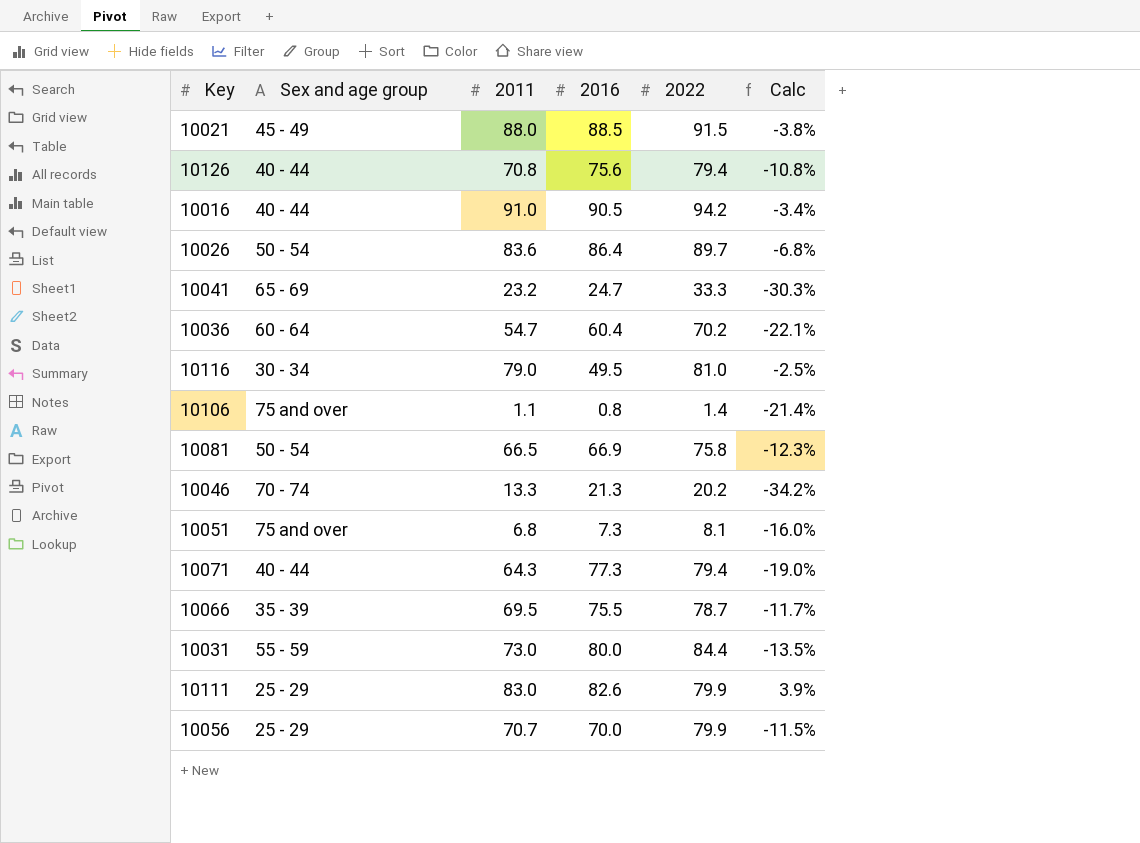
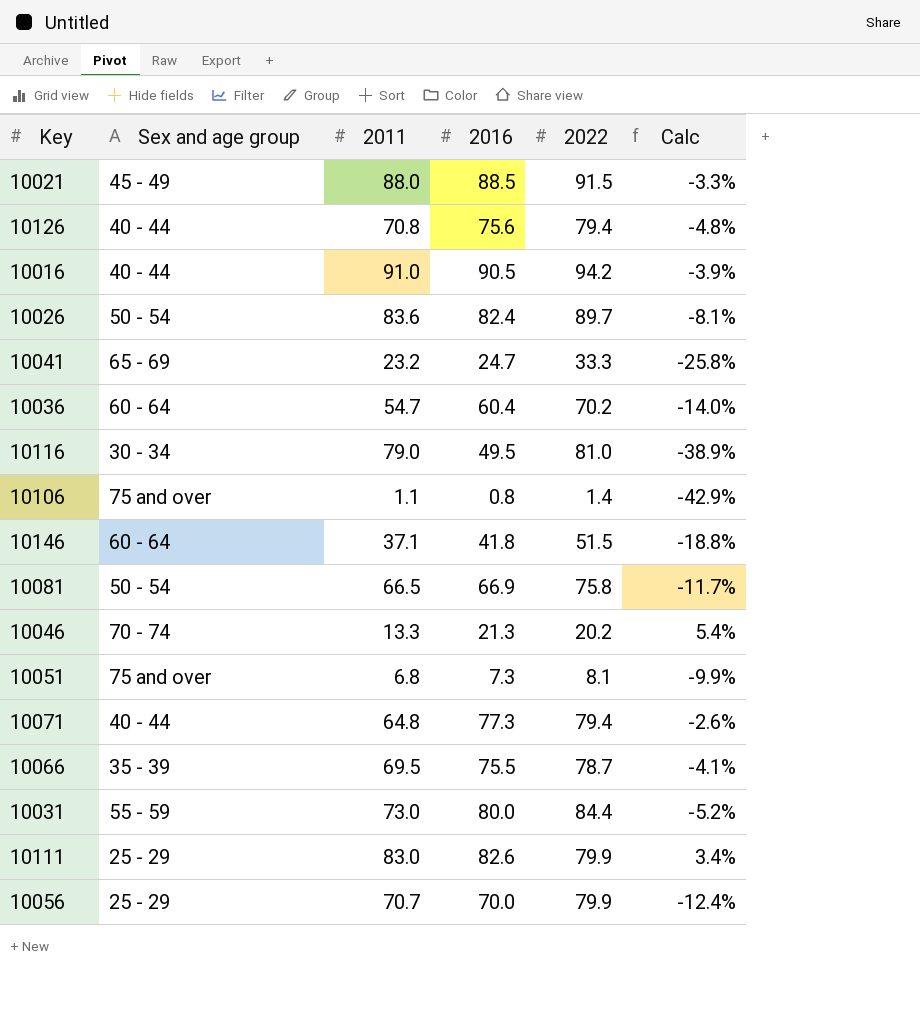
column Calc | formula: ([2011] - [2022]) / [2022] -> ([2016] - [2022]) / [2022]
10026 | 2016: 86.4 -> 82.4
row 10146: none -> 60 - 64 | 37.1 | 41.8 | 51.5 | -18.8%
10071 | 2011: 64.3 -> 64.8

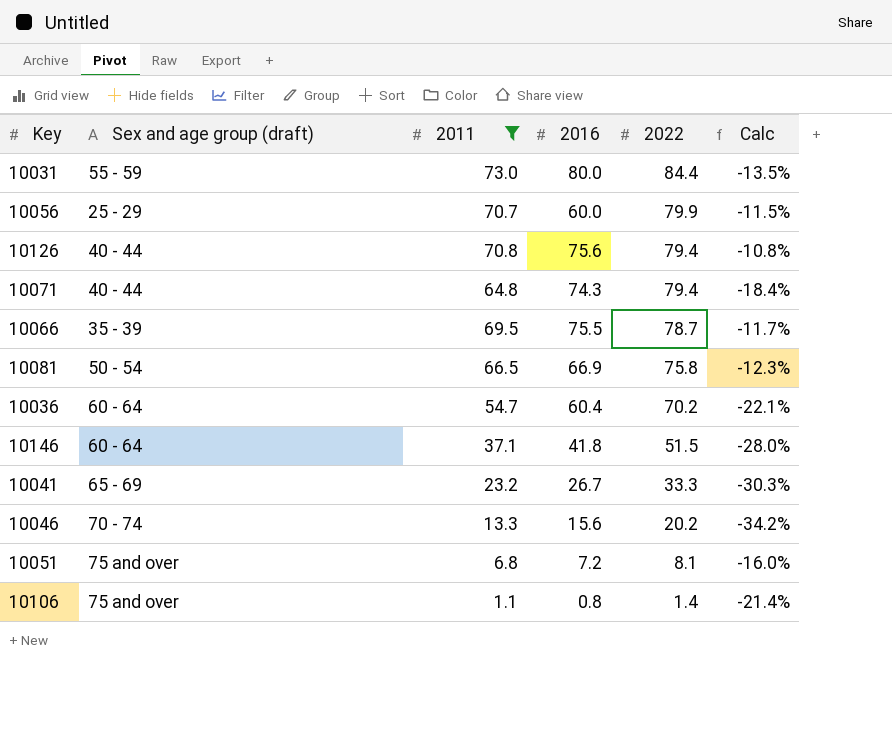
filter: none -> 2011 <= 73.0
row order: none -> 2022 descending
column name: Sex and age group -> Sex and age group (draft)
column Calc | formula: ([2016] - [2022]) / [2022] -> ([2011] - [2022]) / [2022]
10056 | 2016: 70.0 -> 60.0
10071 | 2016: 77.3 -> 74.3
10041 | 2016: 24.7 -> 26.7
10046 | 2016: 21.3 -> 15.6
10051 | 2016: 7.3 -> 7.2

